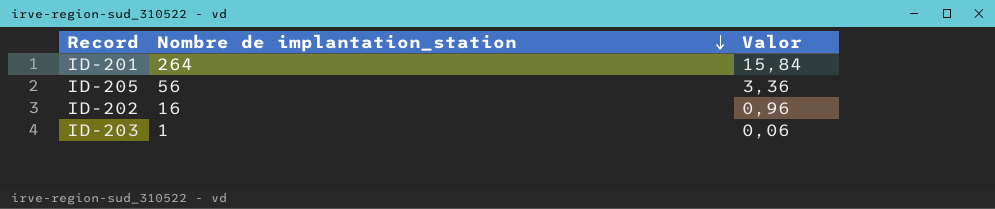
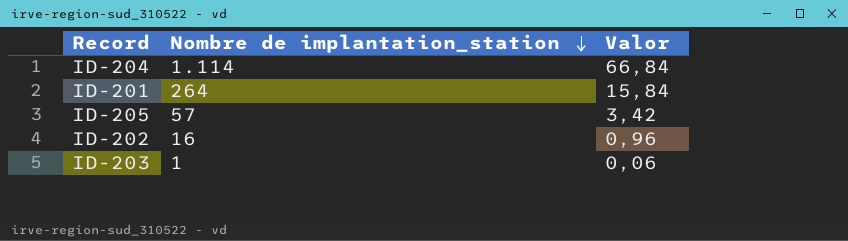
row ID-204: none -> 1.114 | 66,84
ID-205 | Nombre de implantation_station: 56 -> 57
ID-205 | Valor: 3,36 -> 3,42

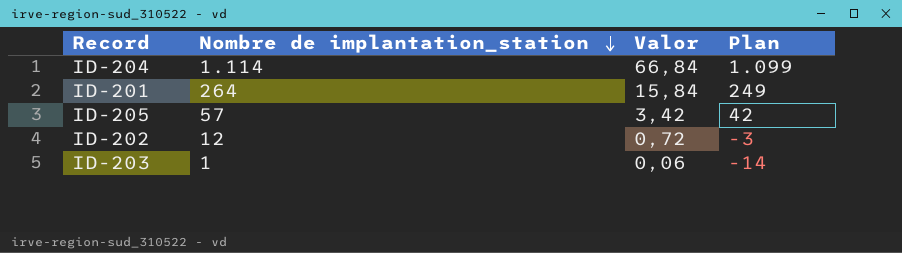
column Plan | formula: none -> [Nombre de implantation_station] - 15
ID-202 | Nombre de implantation_station: 16 -> 12
ID-202 | Valor: 0,96 -> 0,72

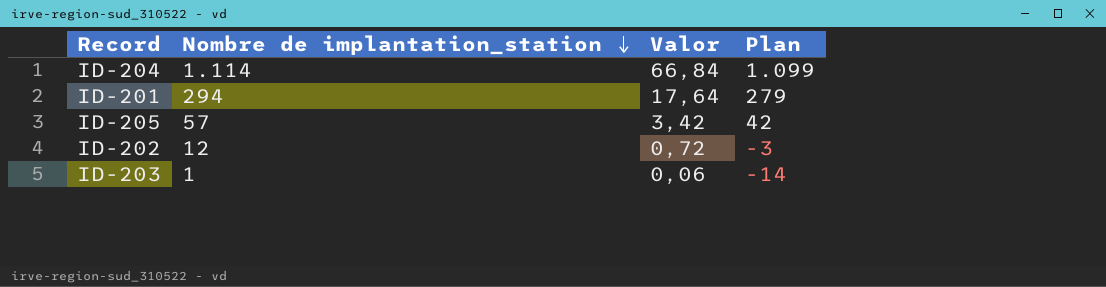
ID-201 | Nombre de implantation_station: 264 -> 294
ID-201 | Valor: 15,84 -> 17,64
ID-201 | Plan: 249 -> 279

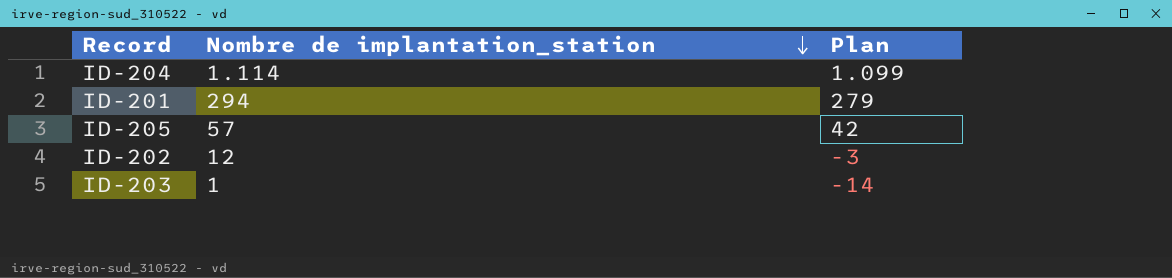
column Valor | formula: [Nombre de implantation_station] * 0,06 -> none

